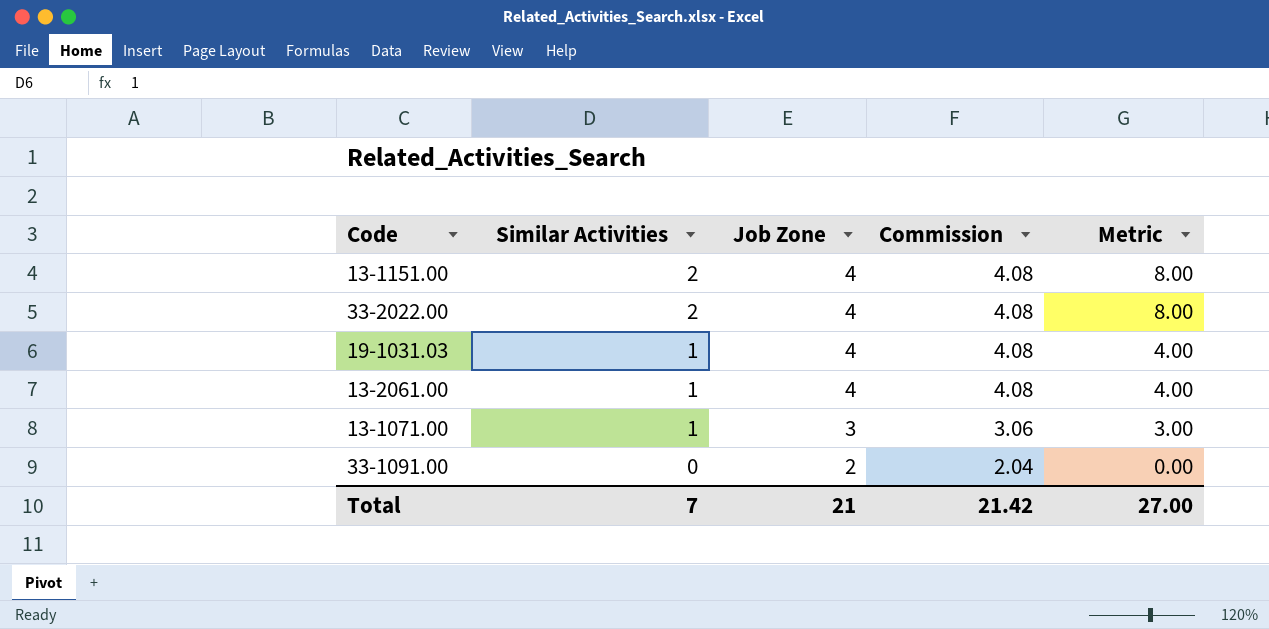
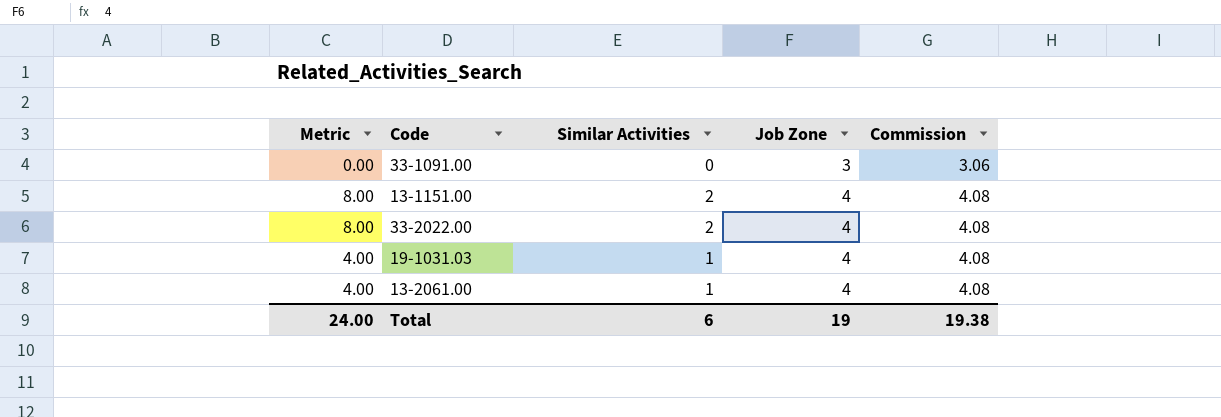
row order: Similar Activities descending -> Job Zone ascending
column Metric | position: 5 -> 1
row 13-1071.00: 1 | 3 | 3.06 | 3.00 -> none
33-1091.00 | Job Zone: 2 -> 3
33-1091.00 | Commission: 2.04 -> 3.06
Total | Metric: 27.00 -> 24.00
Total | Similar Activities: 7 -> 6
Total | Job Zone: 21 -> 19
Total | Commission: 21.42 -> 19.38

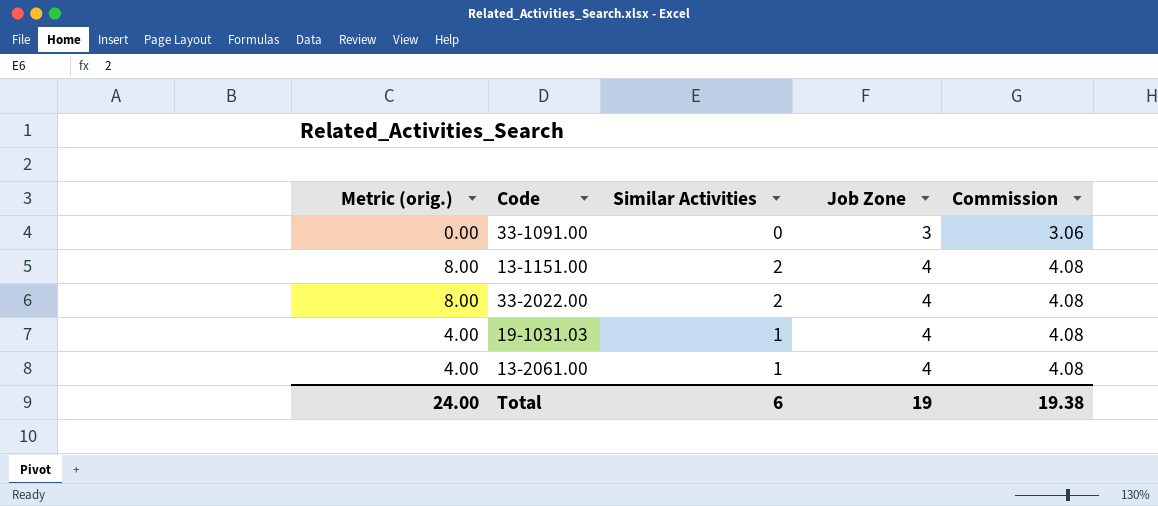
column name: Metric -> Metric (orig.)

